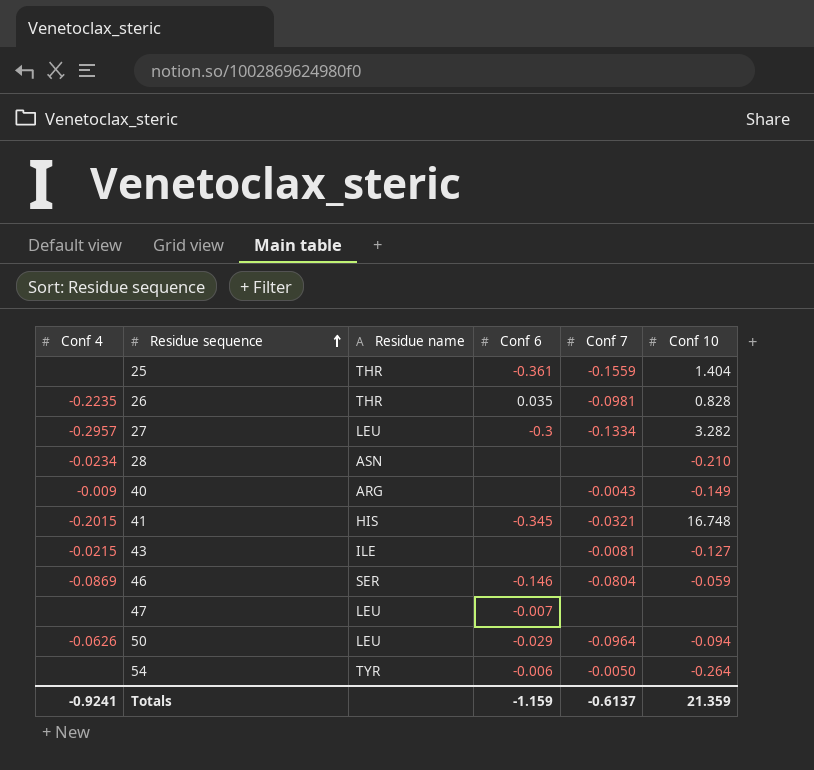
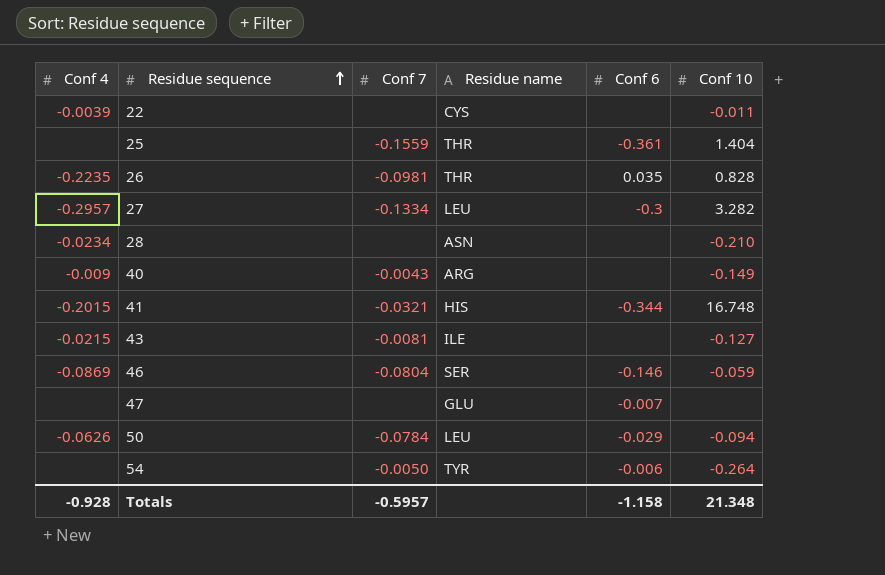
column Conf 7 | position: 5 -> 3
row 22: none -> -0.0039 | none | CYS | none | -0.011
41 | Conf 6: -0.345 -> -0.344
47 | Residue name: LEU -> GLU
50 | Conf 7: -0.0964 -> -0.0784
Totals | Conf 4: -0.9241 -> -0.928
Totals | Conf 7: -0.6137 -> -0.5957
Totals | Conf 6: -1.159 -> -1.158
Totals | Conf 10: 21.359 -> 21.348

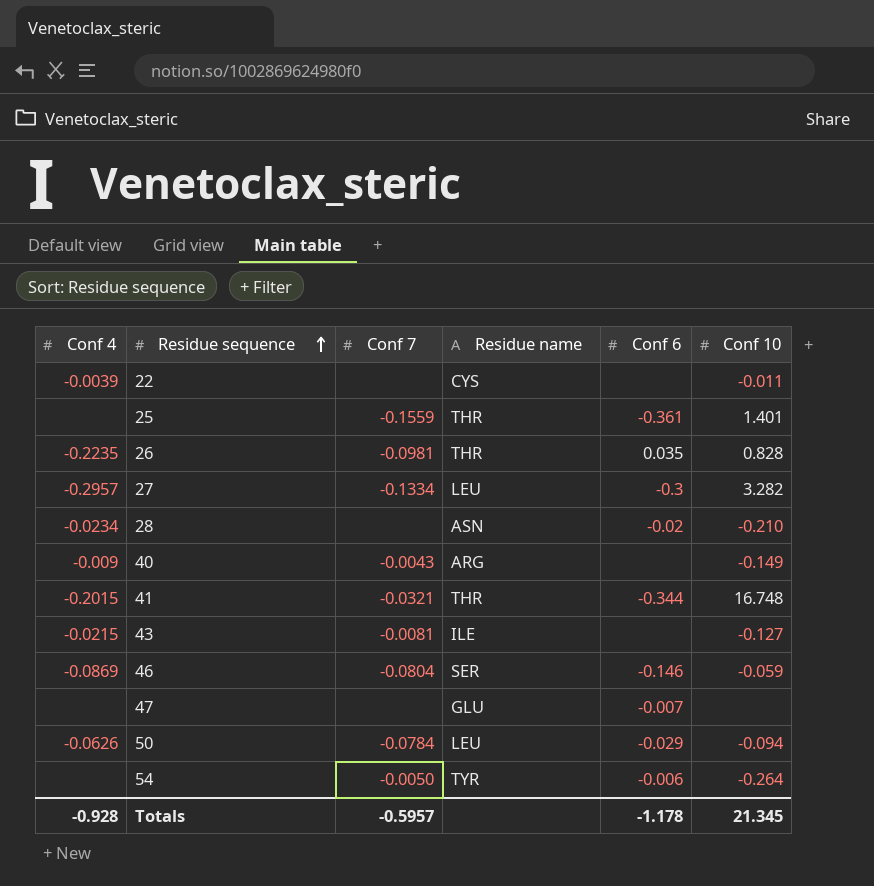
25 | Conf 10: 1.404 -> 1.401
28 | Conf 6: none -> -0.02
41 | Residue name: HIS -> THR
Totals | Conf 6: -1.158 -> -1.178
Totals | Conf 10: 21.348 -> 21.345

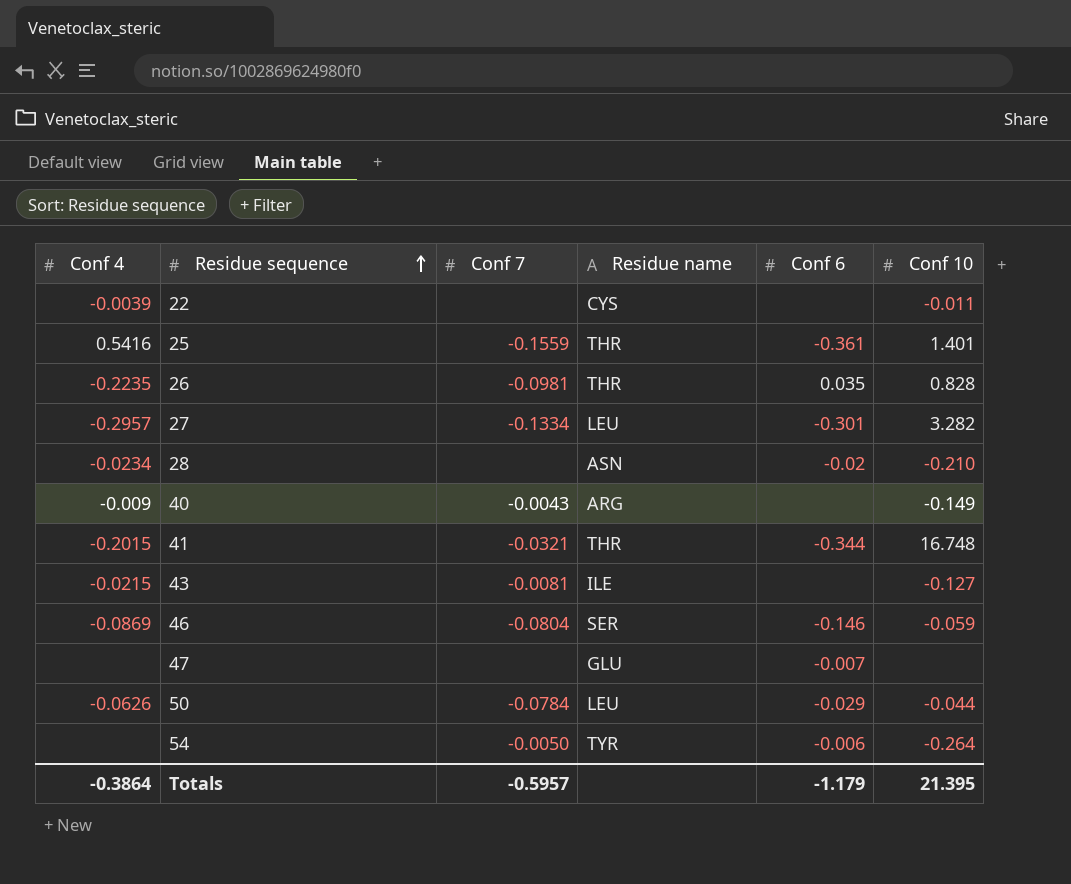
25 | Conf 4: none -> 0.5416
27 | Conf 6: -0.3 -> -0.301
50 | Conf 10: -0.094 -> -0.044
Totals | Conf 4: -0.928 -> -0.3864
Totals | Conf 6: -1.178 -> -1.179
Totals | Conf 10: 21.345 -> 21.395

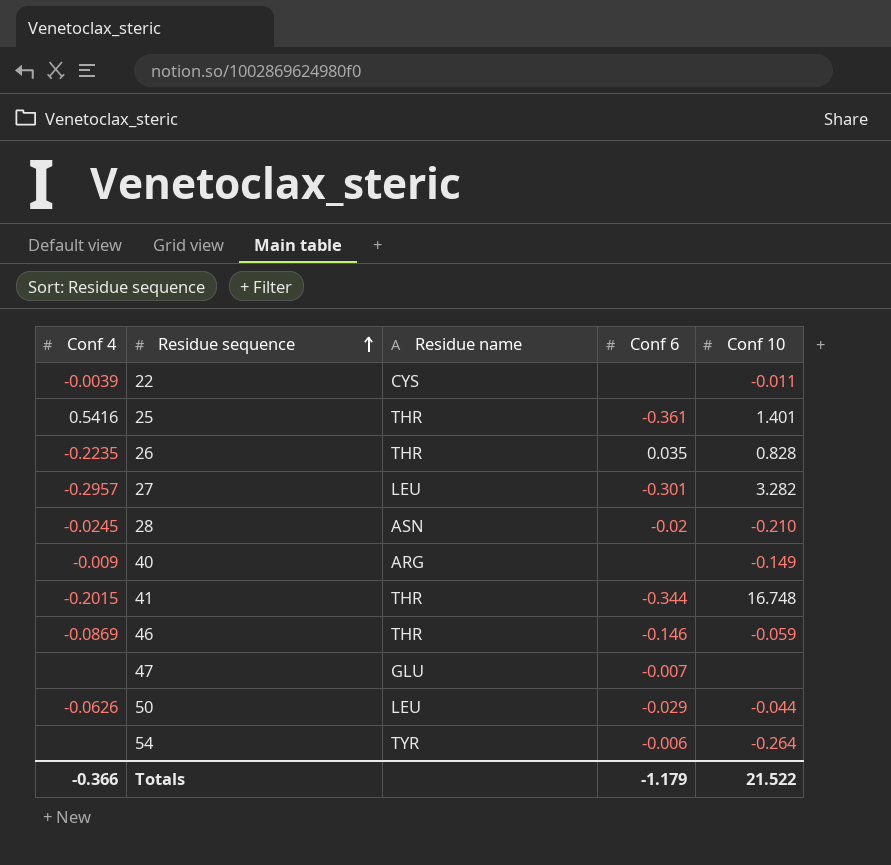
column Conf 7 | position: 3 -> none
row 43: -0.0215 | -0.0081 | ILE | none | -0.127 -> none
28 | Conf 4: -0.0234 -> -0.0245
46 | Residue name: SER -> THR
Totals | Conf 4: -0.3864 -> -0.366
Totals | Conf 10: 21.395 -> 21.522

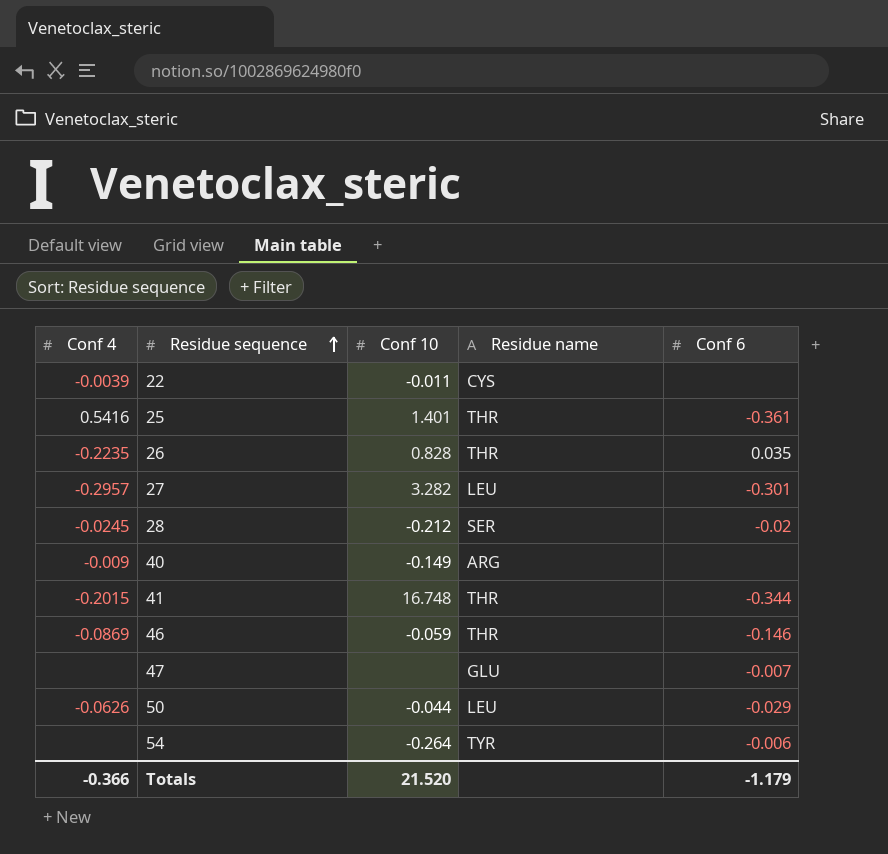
column Conf 10 | position: 5 -> 3
28 | Conf 10: -0.210 -> -0.212
28 | Residue name: ASN -> SER
Totals | Conf 10: 21.522 -> 21.520

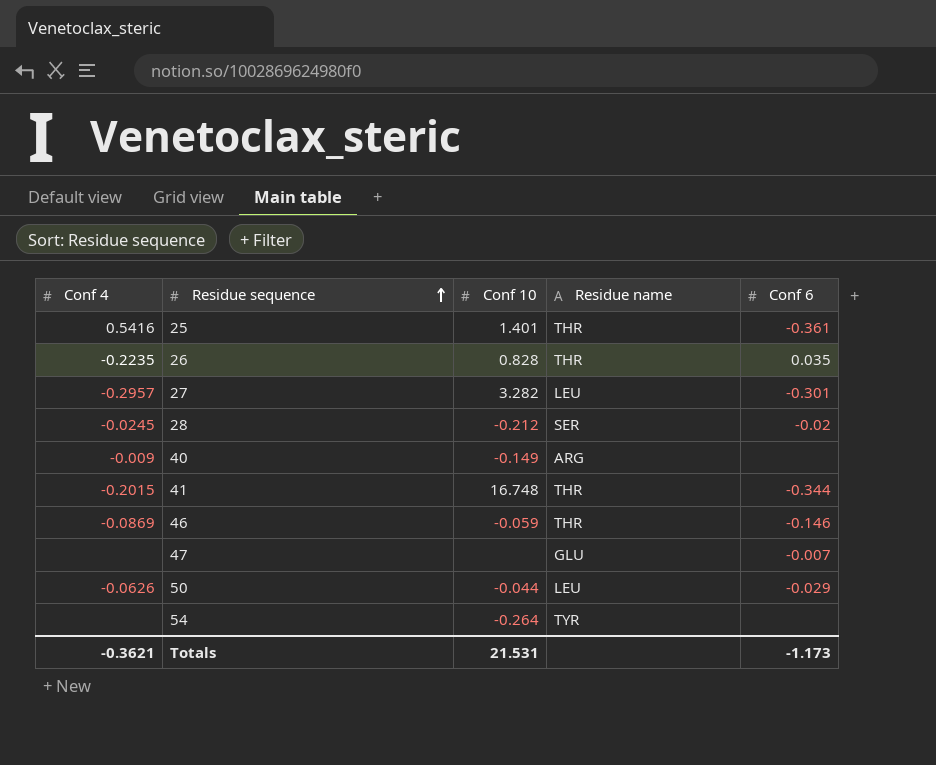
row 22: -0.0039 | -0.011 | CYS | none -> none
54 | Conf 6: -0.006 -> none
Totals | Conf 4: -0.366 -> -0.3621
Totals | Conf 10: 21.520 -> 21.531
Totals | Conf 6: -1.179 -> -1.173

